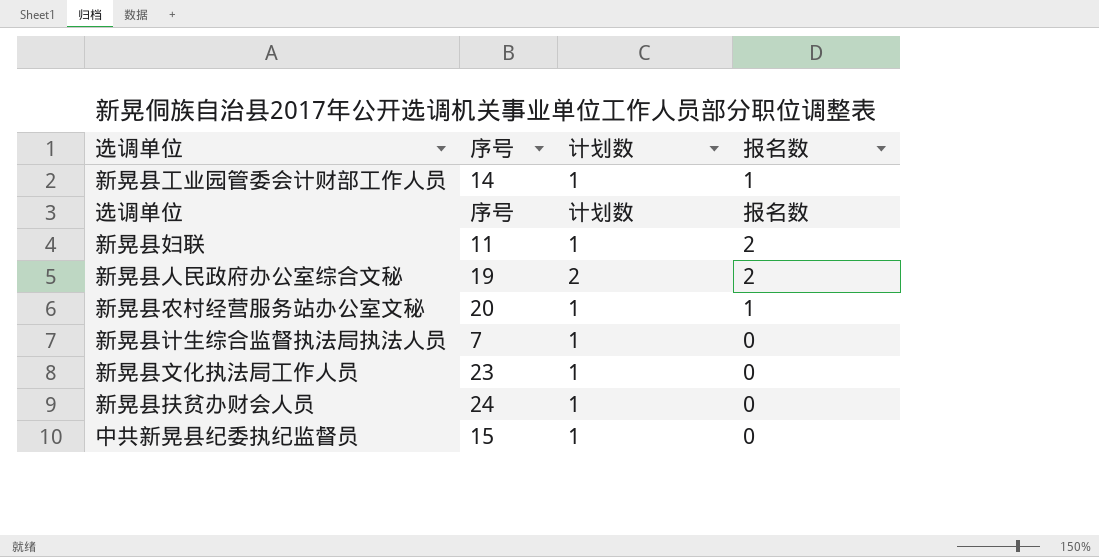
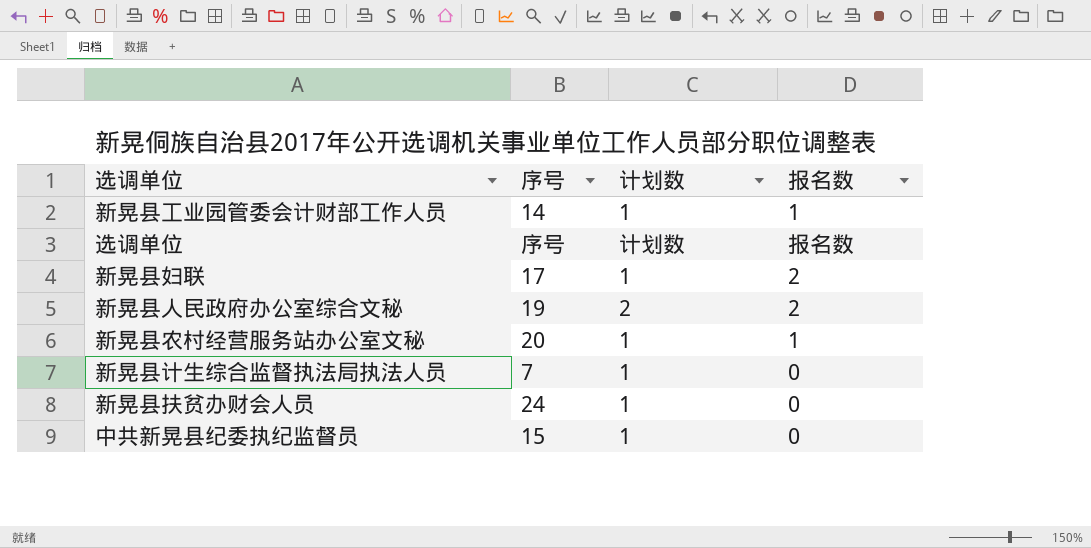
row 新晃县文化执法局工作人员: 23 | 1 | 0 -> none
新晃县妇联 | 序号: 11 -> 17

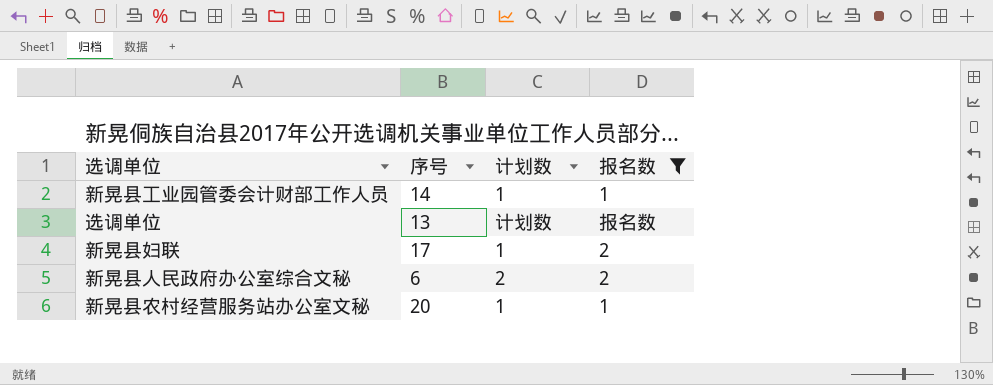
filter: none -> 报名数 != 0
选调单位 | 序号: 序号 -> 13
新晃县人民政府办公室综合文秘 | 序号: 19 -> 6

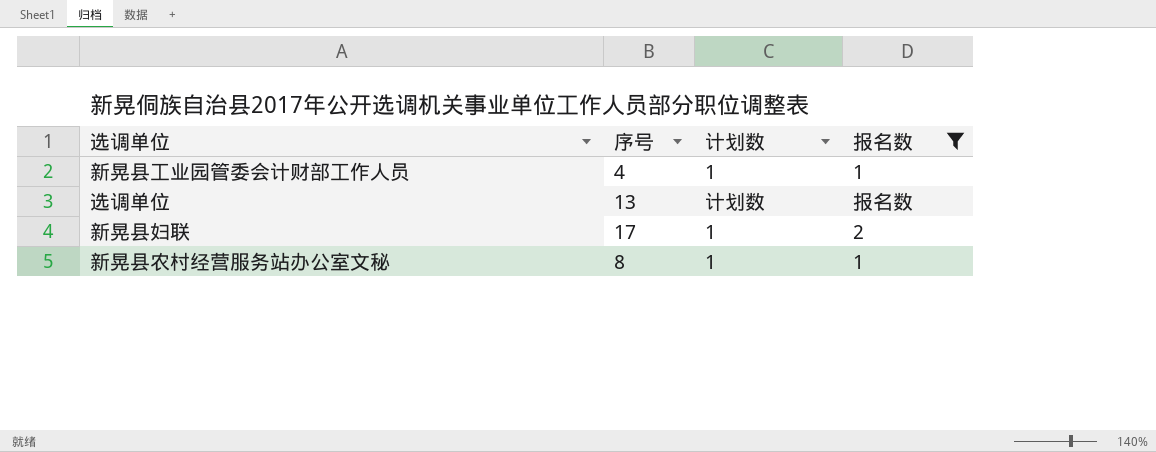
row 新晃县人民政府办公室综合文秘: 6 | 2 | 2 -> none
新晃县工业园管委会计财部工作人员 | 序号: 14 -> 4
新晃县农村经营服务站办公室文秘 | 序号: 20 -> 8

